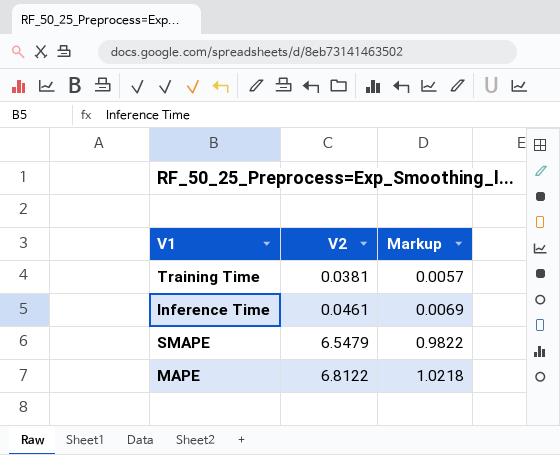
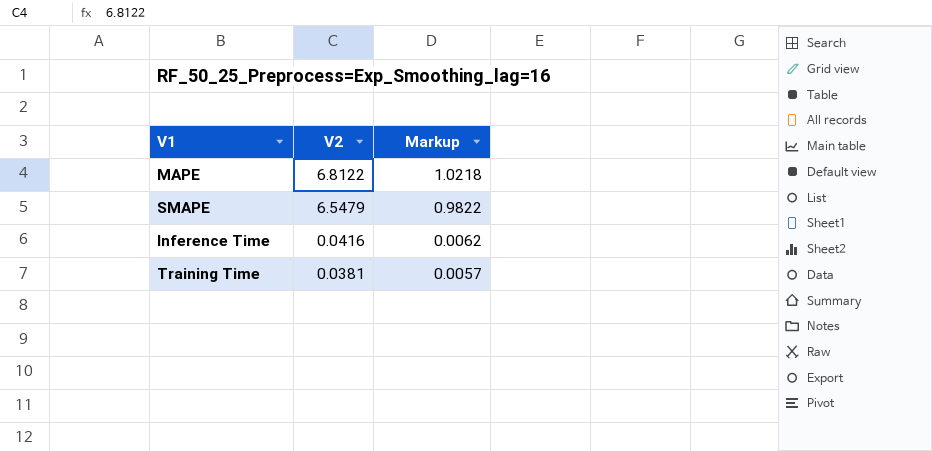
row order: V2 ascending -> V2 descending
Inference Time | V2: 0.0461 -> 0.0416
Inference Time | Markup: 0.0069 -> 0.0062

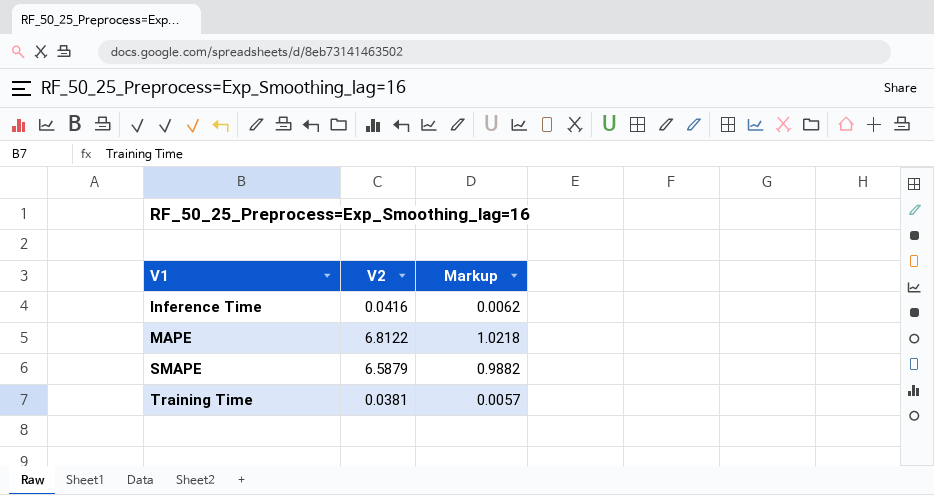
row order: V2 descending -> V1 ascending
SMAPE | V2: 6.5479 -> 6.5879
SMAPE | Markup: 0.9822 -> 0.9882

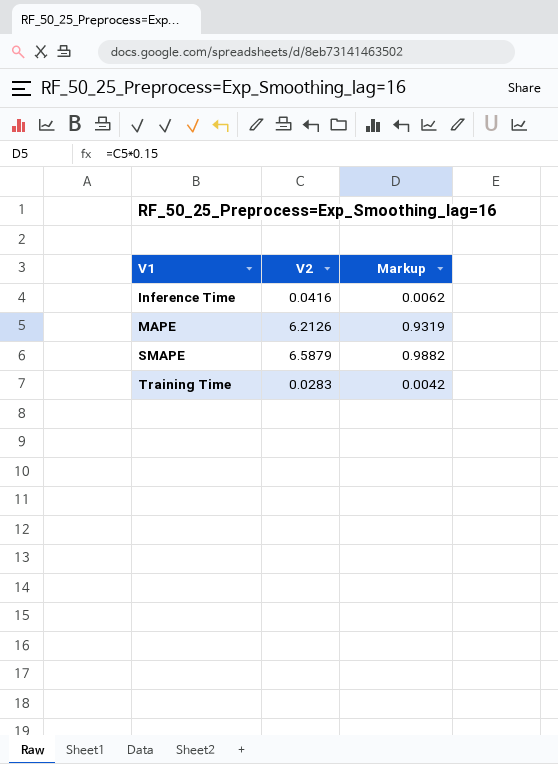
MAPE | V2: 6.8122 -> 6.2126
MAPE | Markup: 1.0218 -> 0.9319
Training Time | V2: 0.0381 -> 0.0283
Training Time | Markup: 0.0057 -> 0.0042

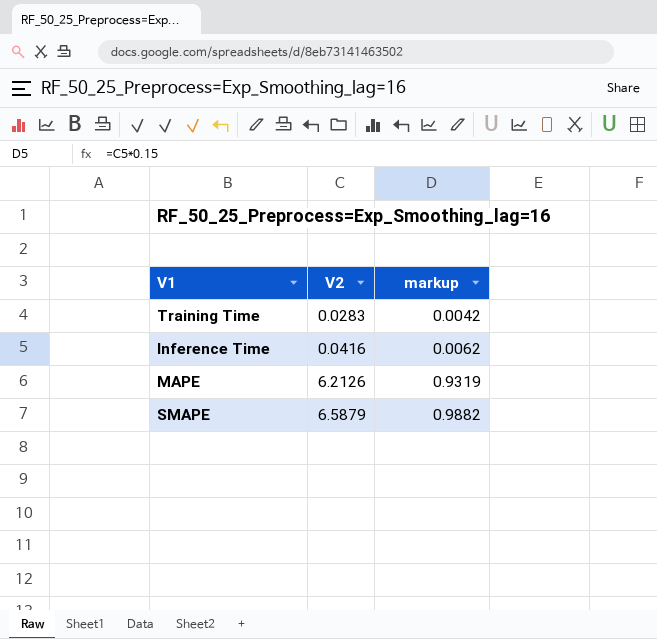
row order: V1 ascending -> V2 ascending
column name: Markup -> markup

